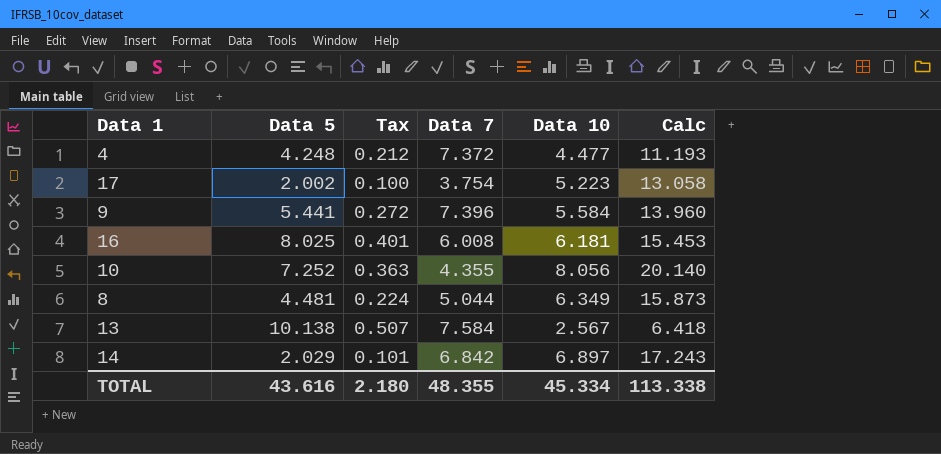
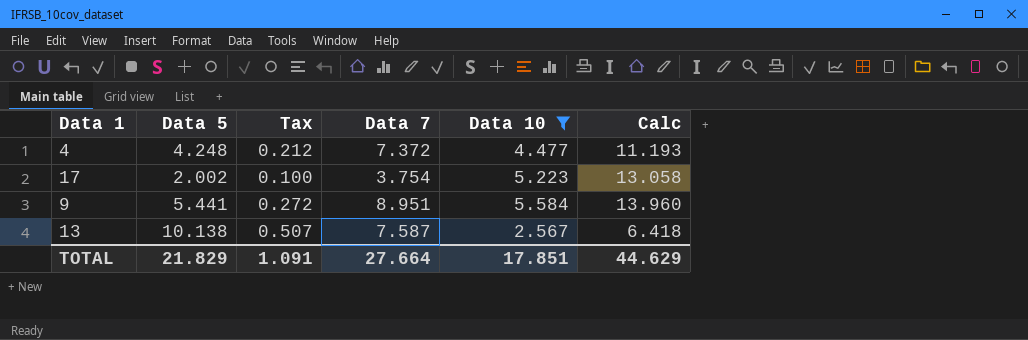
filter: none -> Data 10 <= 5.584
9 | Data 7: 7.396 -> 8.951
13 | Data 7: 7.584 -> 7.587
TOTAL | Data 5: 43.616 -> 21.829
TOTAL | Tax: 2.180 -> 1.091
TOTAL | Data 7: 48.355 -> 27.664
TOTAL | Data 10: 45.334 -> 17.851
TOTAL | Calc: 113.338 -> 44.629

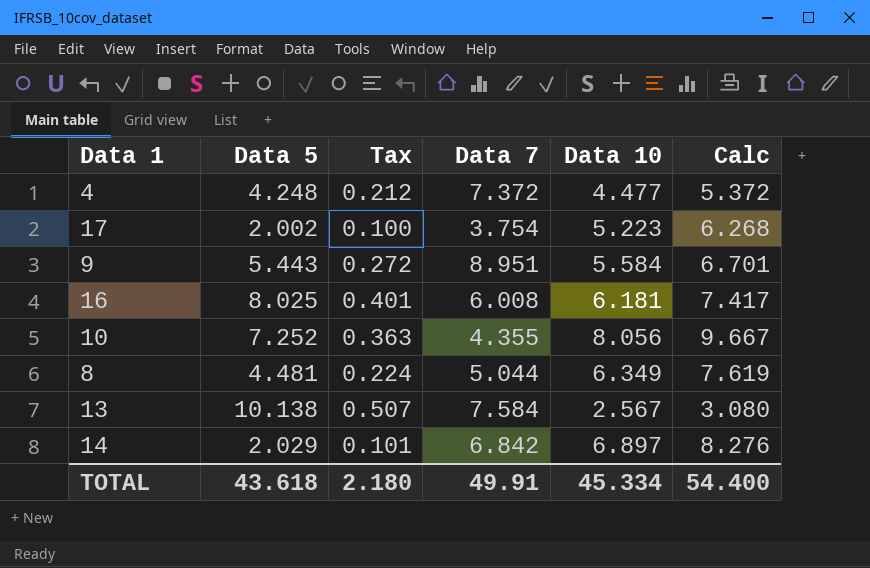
filter: Data 10 <= 5.584 -> none
column Calc | formula: [Data 10] * 2.5 -> [Data 10] * 1.2
9 | Data 5: 5.441 -> 5.443
13 | Data 7: 7.587 -> 7.584
TOTAL | Data 5: 21.829 -> 43.618
TOTAL | Tax: 1.091 -> 2.180
TOTAL | Data 7: 27.664 -> 49.91
TOTAL | Data 10: 17.851 -> 45.334
TOTAL | Calc: 44.629 -> 54.400

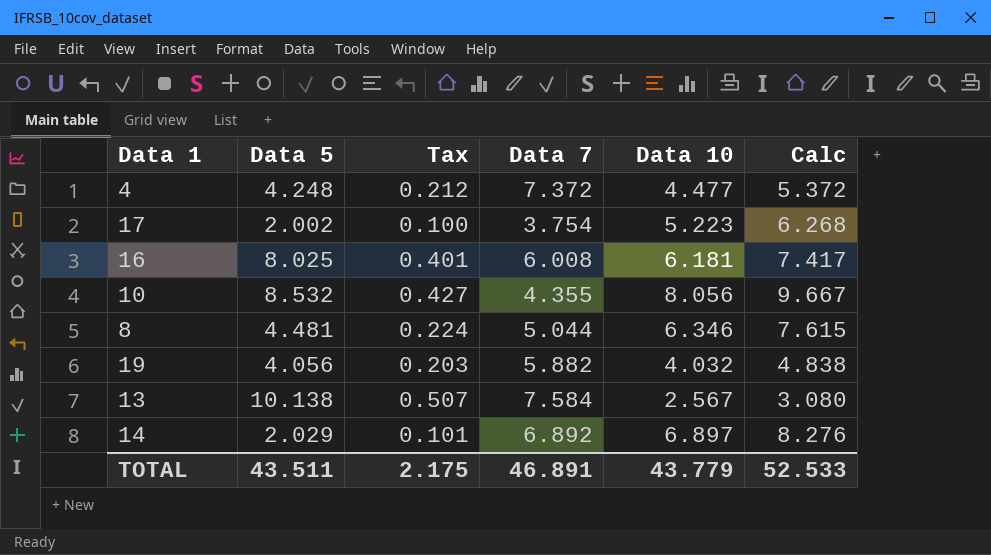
row 9: 5.443 | 0.272 | 8.951 | 5.584 | 6.701 -> none
10 | Data 5: 7.252 -> 8.532
10 | Tax: 0.363 -> 0.427
8 | Data 10: 6.349 -> 6.346
8 | Calc: 7.619 -> 7.615
row 19: none -> 4.056 | 0.203 | 5.882 | 4.032 | 4.838
14 | Data 7: 6.842 -> 6.892
TOTAL | Data 5: 43.618 -> 43.511
TOTAL | Tax: 2.180 -> 2.175
TOTAL | Data 7: 49.91 -> 46.891
TOTAL | Data 10: 45.334 -> 43.779
TOTAL | Calc: 54.400 -> 52.533

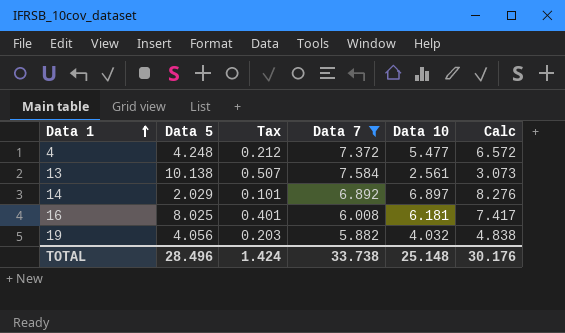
filter: none -> Data 7 >= 5.882
row order: none -> Data 1 ascending
4 | Data 10: 4.477 -> 5.477
4 | Calc: 5.372 -> 6.572
13 | Data 10: 2.567 -> 2.561
13 | Calc: 3.080 -> 3.073
TOTAL | Data 5: 43.511 -> 28.496
TOTAL | Tax: 2.175 -> 1.424
TOTAL | Data 7: 46.891 -> 33.738
TOTAL | Data 10: 43.779 -> 25.148
TOTAL | Calc: 52.533 -> 30.176

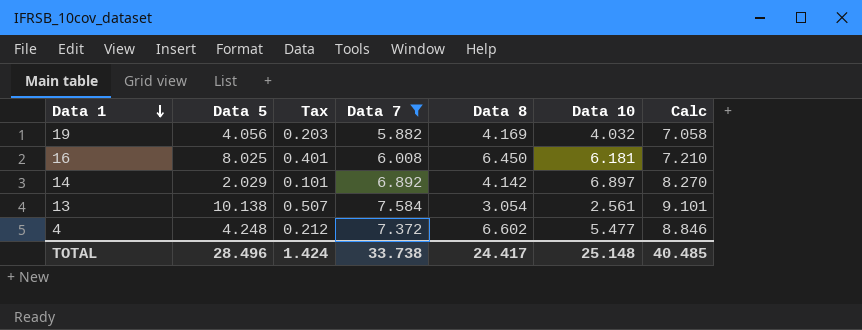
row order: Data 1 ascending -> Data 1 descending
column Data 8 | position: none -> 5
column Calc | formula: [Data 10] * 1.2 -> [Data 7] * 1.2
TOTAL | Calc: 30.176 -> 40.485

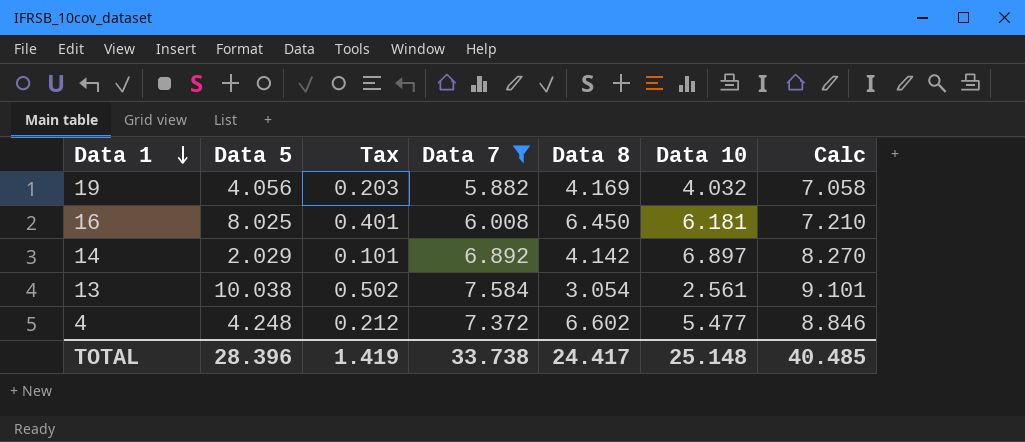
13 | Data 5: 10.138 -> 10.038
13 | Tax: 0.507 -> 0.502
TOTAL | Data 5: 28.496 -> 28.396
TOTAL | Tax: 1.424 -> 1.419

